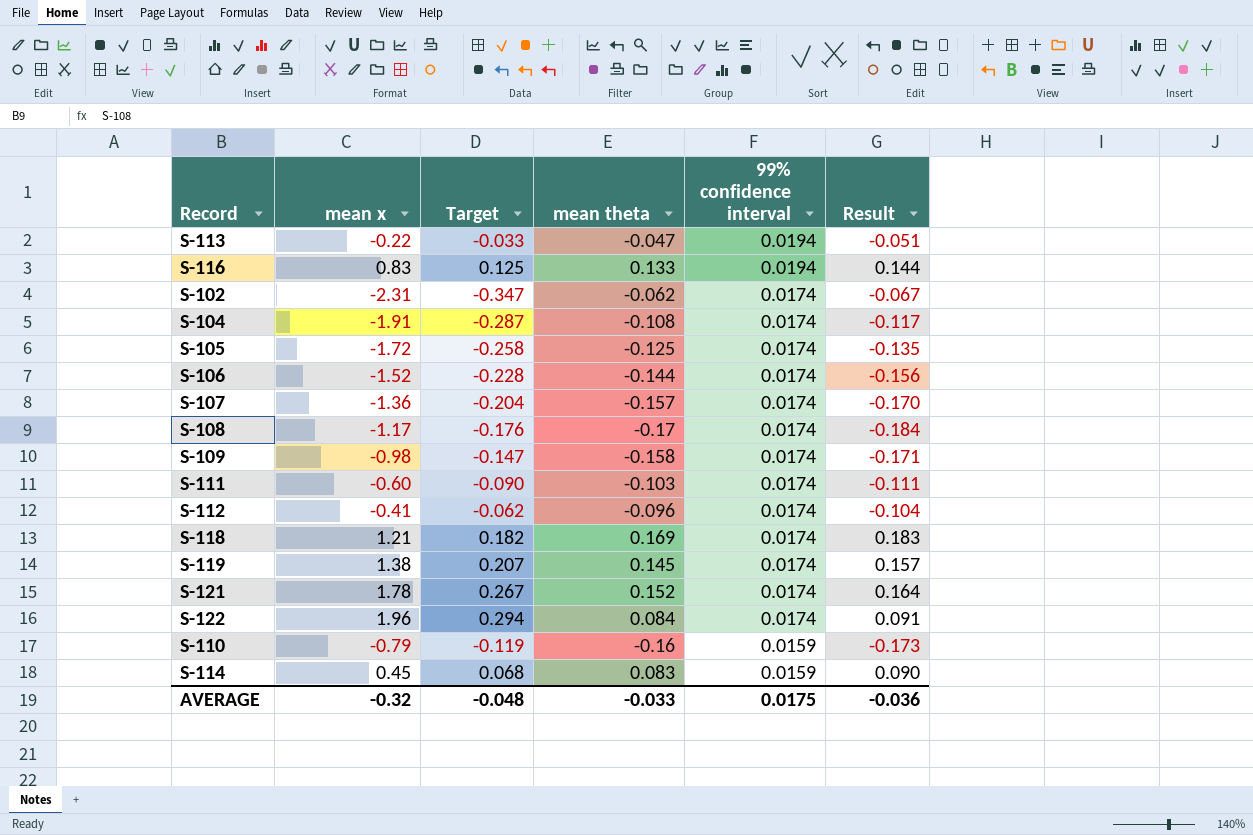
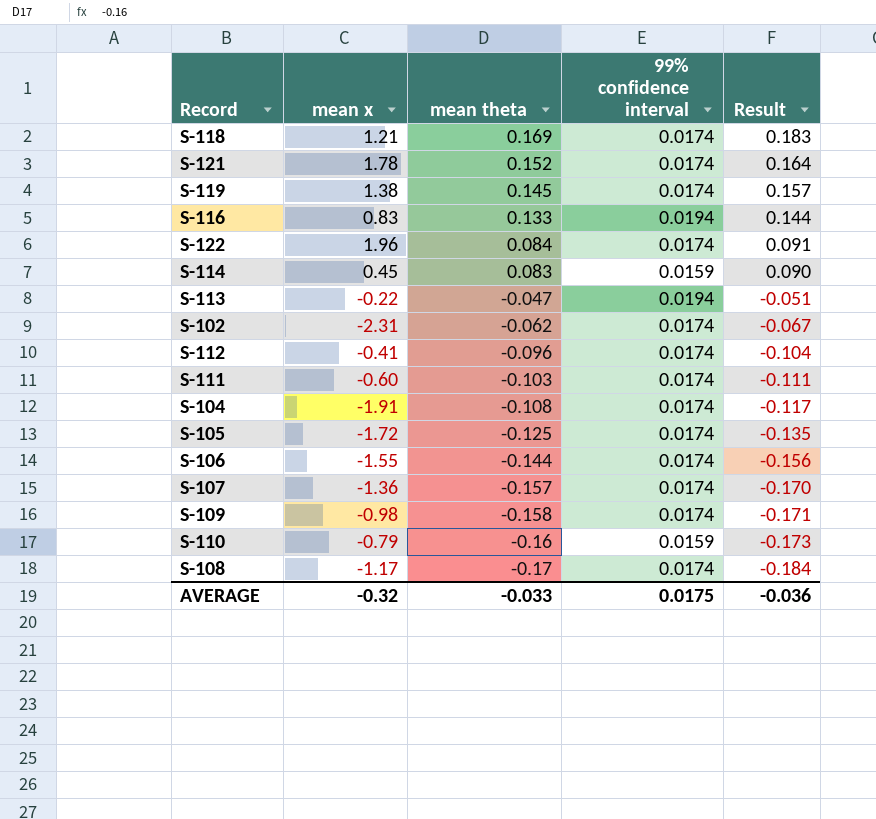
row order: 99% confidence interval descending -> mean theta descending
column Target | formula: [mean x] * 0.15 -> none
S-106 | mean x: -1.52 -> -1.55

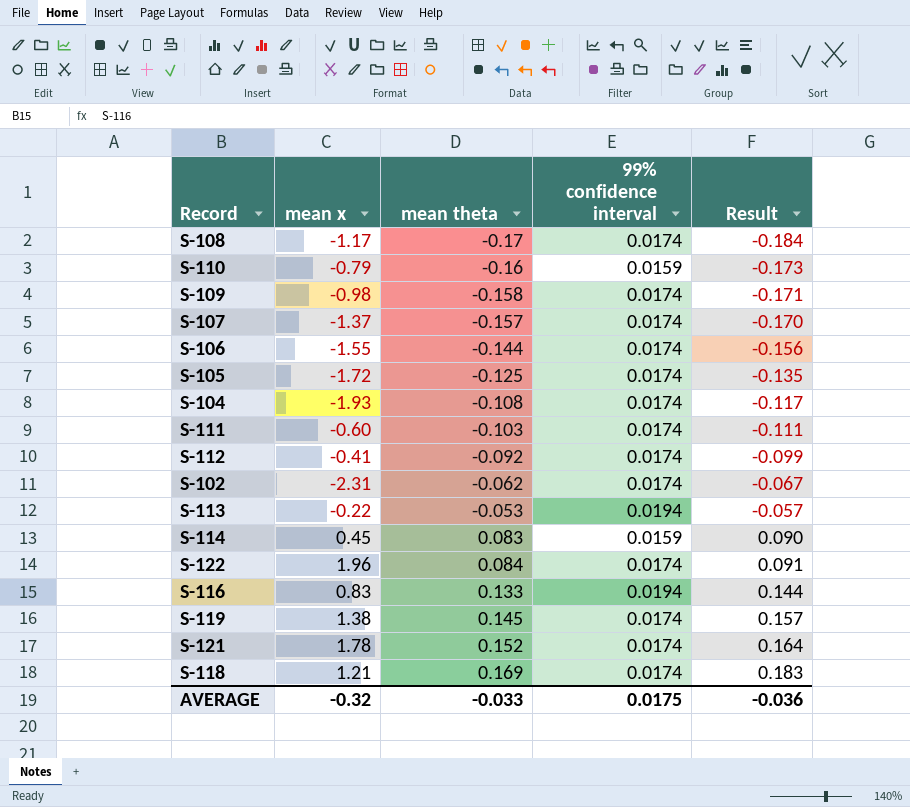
row order: mean theta descending -> mean theta ascending
S-107 | mean x: -1.36 -> -1.37
S-104 | mean x: -1.91 -> -1.93
S-112 | mean theta: -0.096 -> -0.092
S-112 | Result: -0.104 -> -0.099
S-113 | mean theta: -0.047 -> -0.053
S-113 | Result: -0.051 -> -0.057

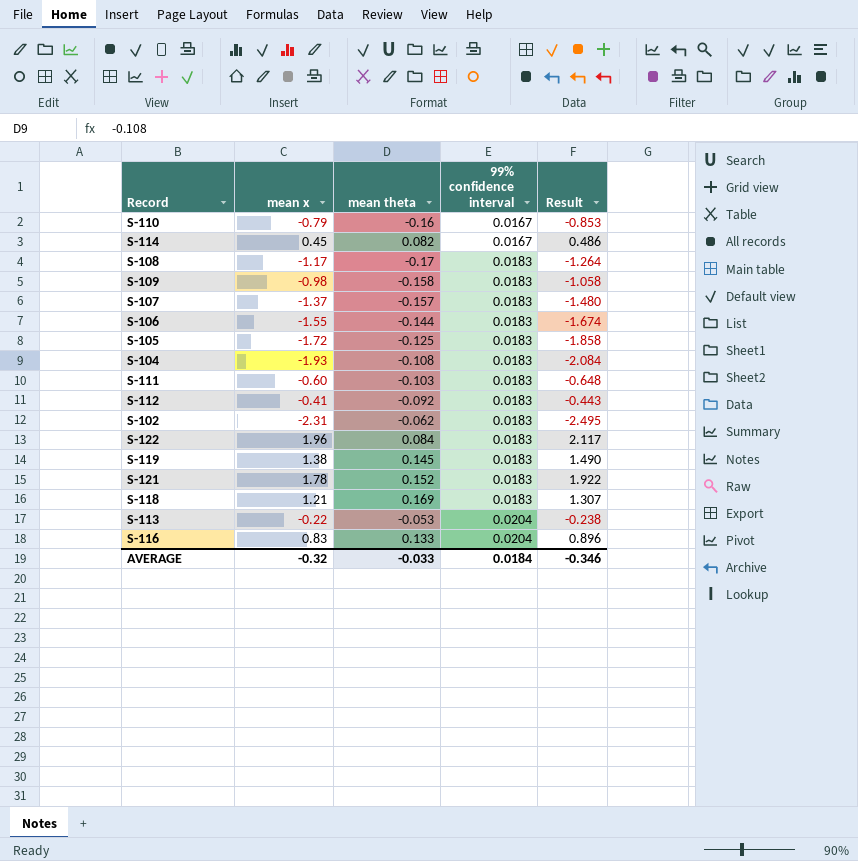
row order: mean theta ascending -> 99% confidence interval ascending
column Result | formula: [mean theta] * 1.08 -> [mean x] * 1.08
S-110 | 99% confidence interval: 0.0159 -> 0.0167
S-114 | mean theta: 0.083 -> 0.082
S-114 | 99% confidence interval: 0.0159 -> 0.0167
S-108 | 99% confidence interval: 0.0174 -> 0.0183
S-109 | 99% confidence interval: 0.0174 -> 0.0183
S-107 | 99% confidence interval: 0.0174 -> 0.0183
S-106 | 99% confidence interval: 0.0174 -> 0.0183
S-105 | 99% confidence interval: 0.0174 -> 0.0183
S-104 | 99% confidence interval: 0.0174 -> 0.0183
S-111 | 99% confidence interval: 0.0174 -> 0.0183
S-112 | 99% confidence interval: 0.0174 -> 0.0183
S-102 | 99% confidence interval: 0.0174 -> 0.0183
S-122 | 99% confidence interval: 0.0174 -> 0.0183
S-119 | 99% confidence interval: 0.0174 -> 0.0183
S-121 | 99% confidence interval: 0.0174 -> 0.0183
S-118 | 99% confidence interval: 0.0174 -> 0.0183
S-113 | 99% confidence interval: 0.0194 -> 0.0204
S-116 | 99% confidence interval: 0.0194 -> 0.0204
AVERAGE | 99% confidence interval: 0.0175 -> 0.0184
AVERAGE | Result: -0.036 -> -0.346

